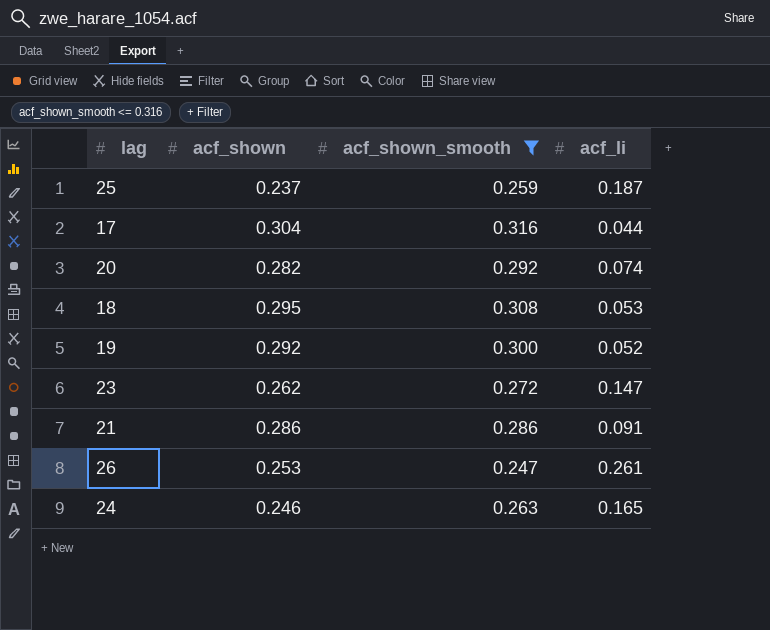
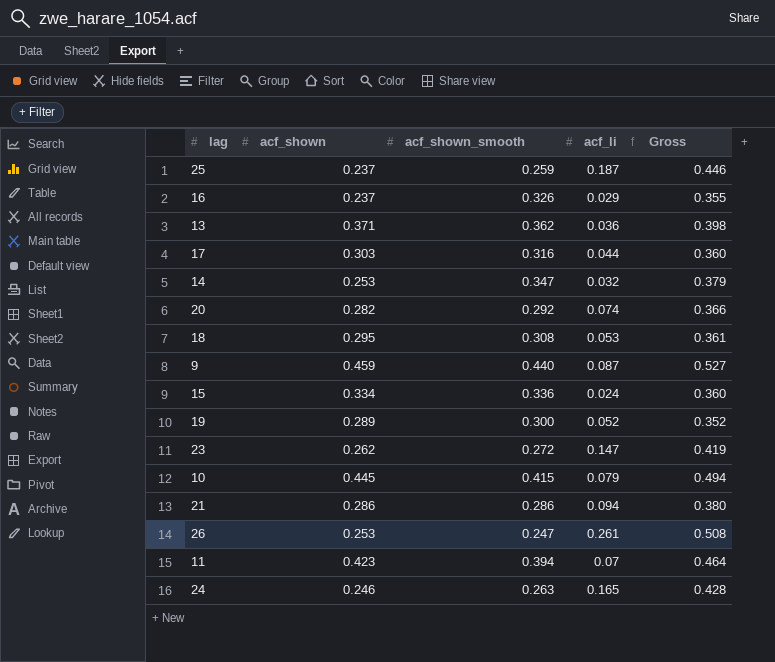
filter: acf_shown_smooth <= 0.316 -> none
column Gross | formula: none -> [acf_shown_smooth] + [acf_li]
17 | acf_shown: 0.304 -> 0.303
19 | acf_shown: 0.292 -> 0.289
21 | acf_li: 0.091 -> 0.094

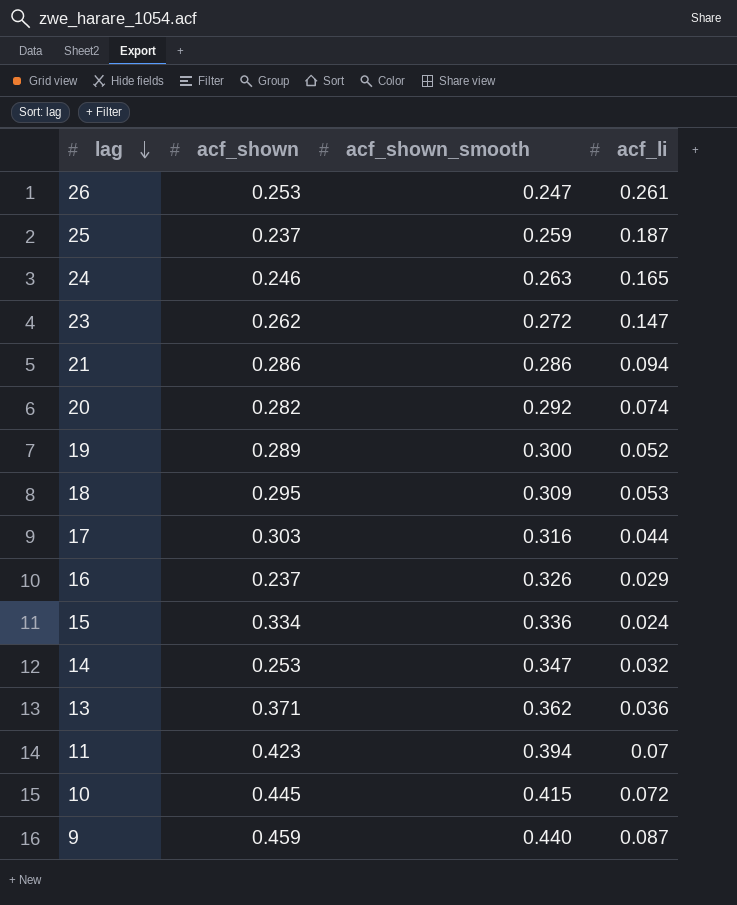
row order: none -> lag descending
column Gross | formula: [acf_shown_smooth] + [acf_li] -> none
18 | acf_shown_smooth: 0.308 -> 0.309
10 | acf_li: 0.079 -> 0.072

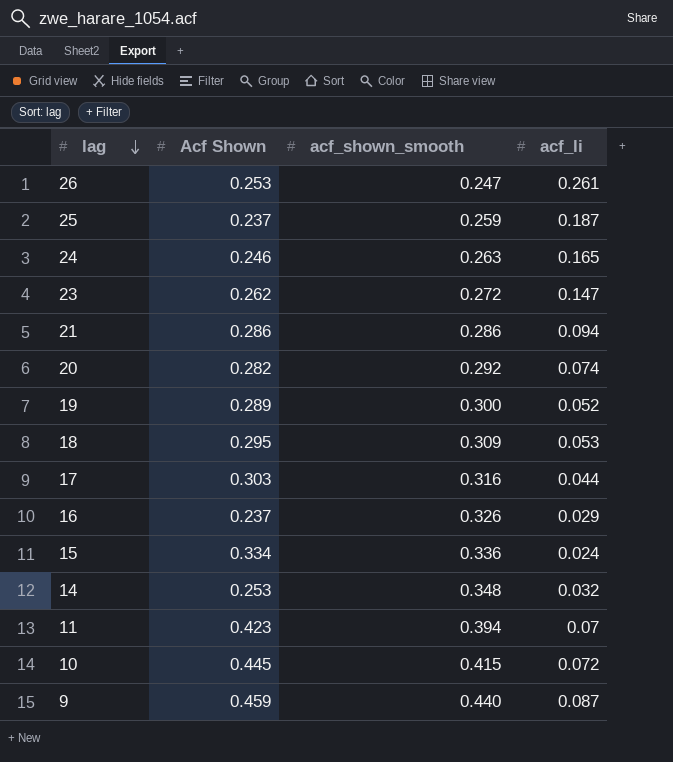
column name: acf_shown -> Acf Shown
row 13: 0.371 | 0.362 | 0.036 -> none
14 | acf_shown_smooth: 0.347 -> 0.348

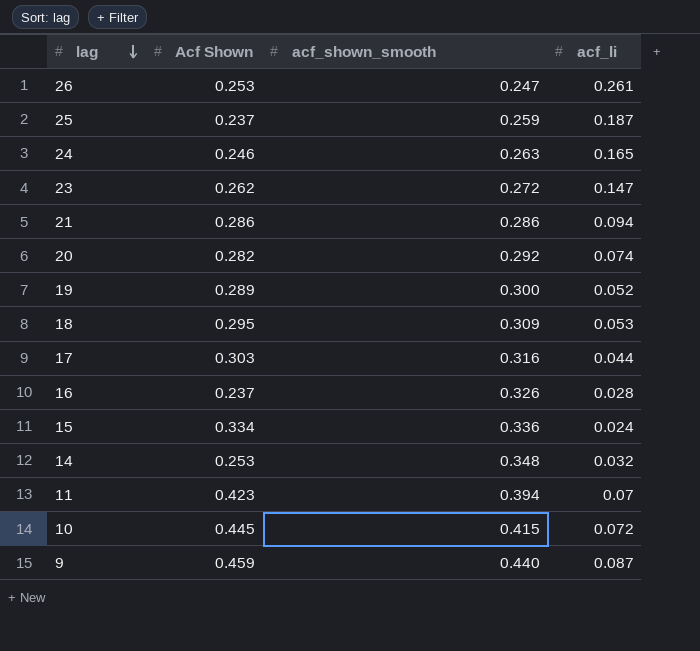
16 | acf_li: 0.029 -> 0.028

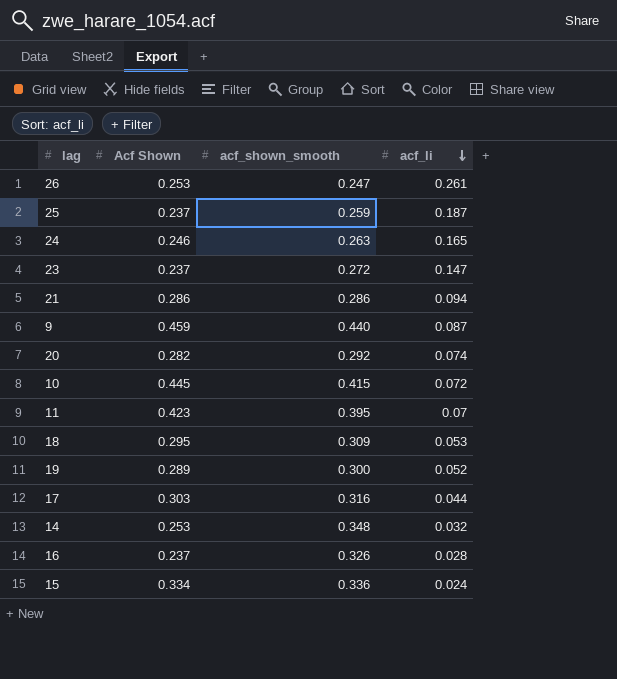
row order: lag descending -> acf_li descending
23 | Acf Shown: 0.262 -> 0.237
11 | acf_shown_smooth: 0.394 -> 0.395

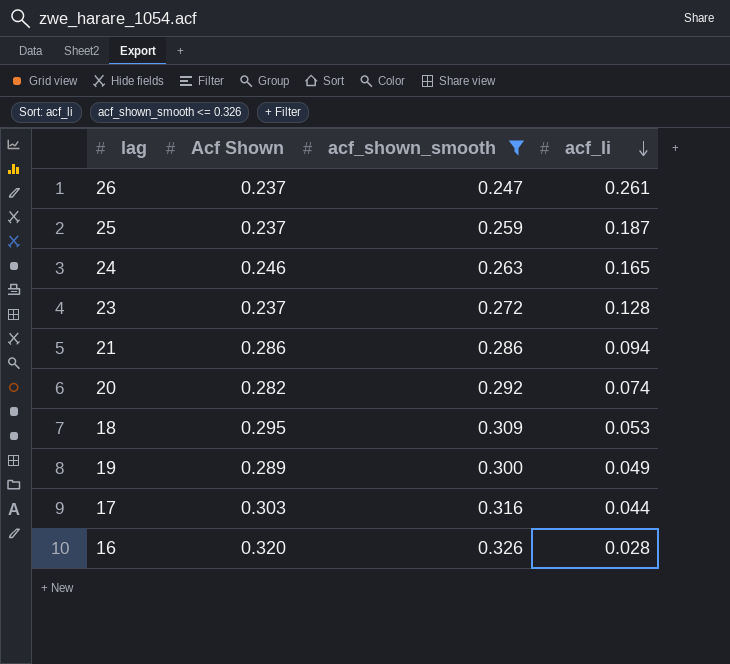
filter: none -> acf_shown_smooth <= 0.326
26 | Acf Shown: 0.253 -> 0.237
23 | acf_li: 0.147 -> 0.128
19 | acf_li: 0.052 -> 0.049
16 | Acf Shown: 0.237 -> 0.320

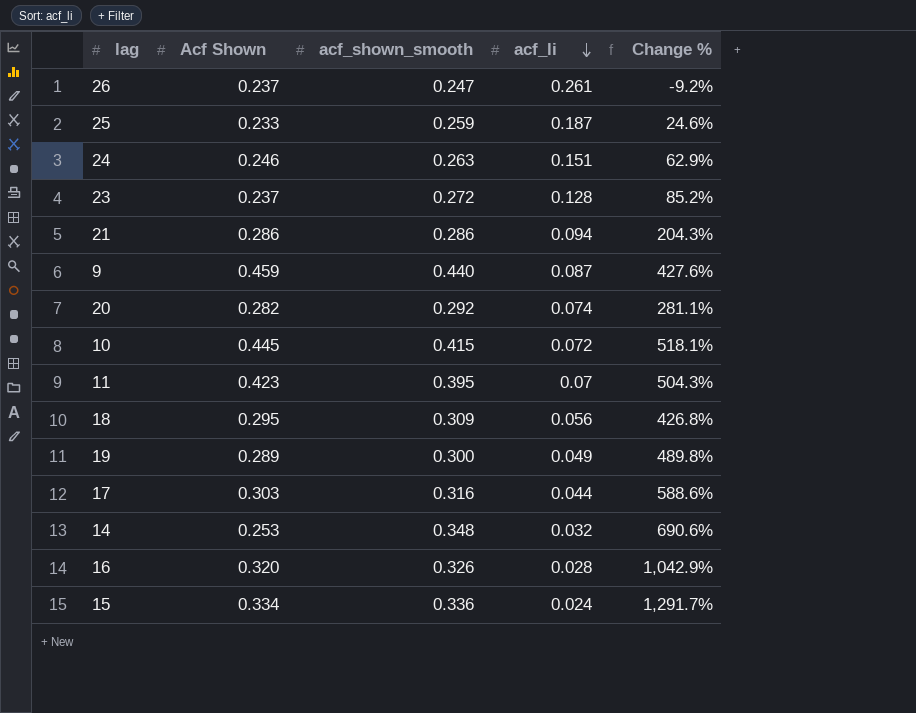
filter: acf_shown_smooth <= 0.326 -> none
column Change % | formula: none -> ([Acf Shown] - [acf_li]) / [acf_li]
25 | Acf Shown: 0.237 -> 0.233
24 | acf_li: 0.165 -> 0.151
18 | acf_li: 0.053 -> 0.056

